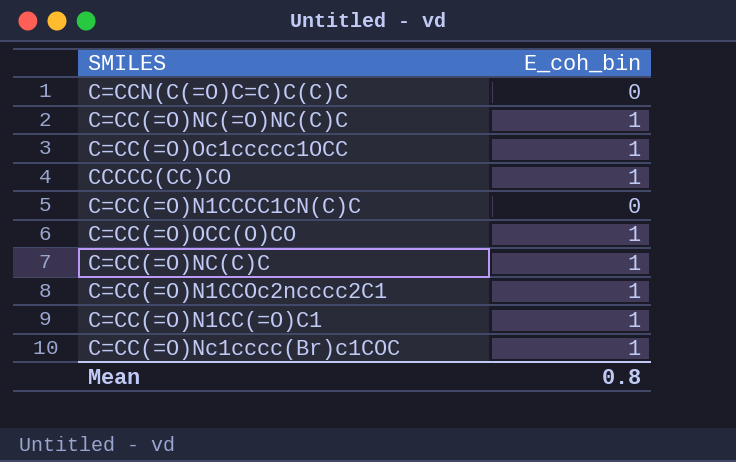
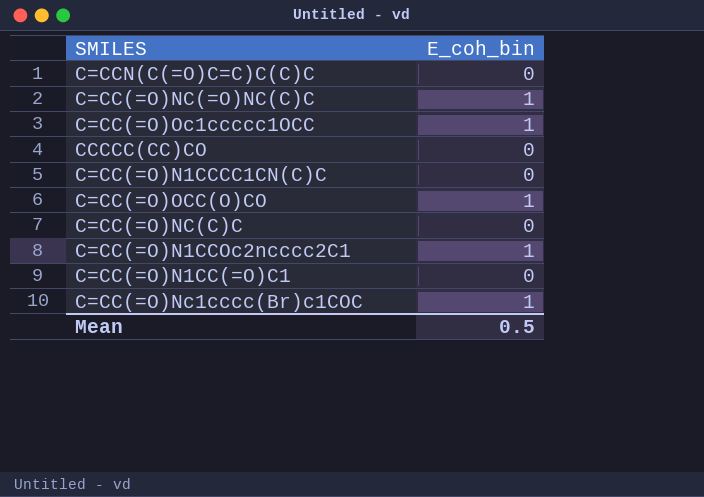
CCCCC(CC)CO | E_coh_bin: 1 -> 0
C=CC(=O)NC(C)C | E_coh_bin: 1 -> 0
C=CC(=O)N1CC(=O)C1 | E_coh_bin: 1 -> 0
Mean | E_coh_bin: 0.8 -> 0.5

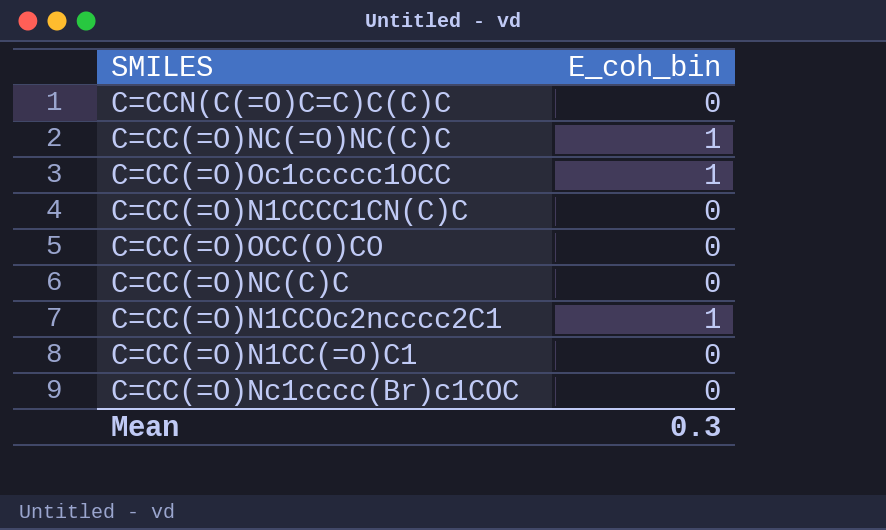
row CCCCC(CC)CO: 0 -> none
C=CC(=O)OCC(O)CO | E_coh_bin: 1 -> 0
C=CC(=O)Nc1cccc(Br)c1COC | E_coh_bin: 1 -> 0
Mean | E_coh_bin: 0.5 -> 0.3

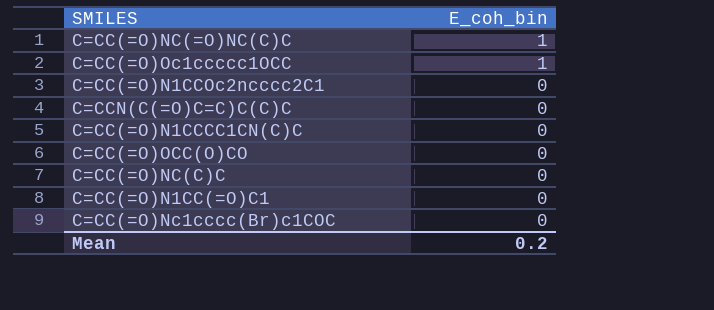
row order: none -> E_coh_bin descending
C=CC(=O)N1CCOc2ncccc2C1 | E_coh_bin: 1 -> 0
Mean | E_coh_bin: 0.3 -> 0.2

